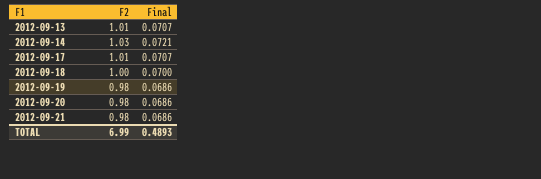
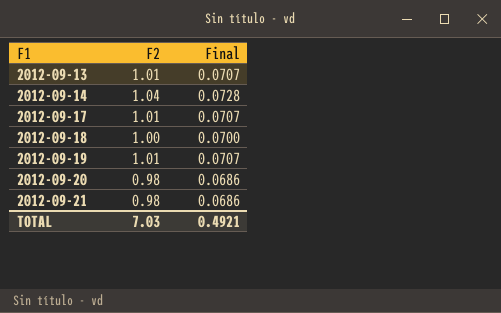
2012-09-14 | F2: 1.03 -> 1.04
2012-09-14 | Final: 0.0721 -> 0.0728
2012-09-19 | F2: 0.98 -> 1.01
2012-09-19 | Final: 0.0686 -> 0.0707
TOTAL | F2: 6.99 -> 7.03
TOTAL | Final: 0.4893 -> 0.4921

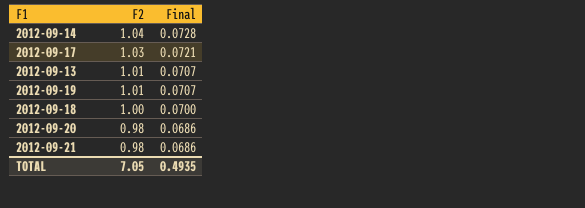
row order: F1 ascending -> F2 descending
2012-09-17 | F2: 1.01 -> 1.03
2012-09-17 | Final: 0.0707 -> 0.0721
TOTAL | F2: 7.03 -> 7.05
TOTAL | Final: 0.4921 -> 0.4935

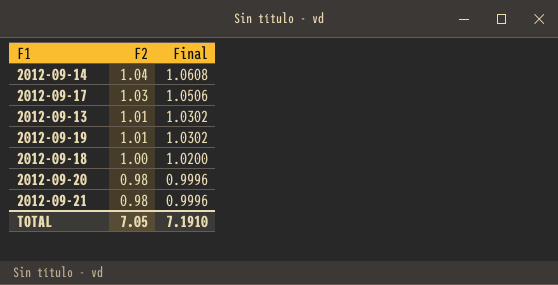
column Final | formula: [F2] * 0.07 -> [F2] * 1.02
TOTAL | Final: 0.4935 -> 7.1910

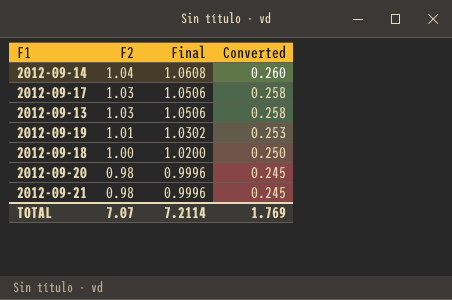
column Converted | formula: none -> [F2] * 0.25
2012-09-13 | F2: 1.01 -> 1.03
2012-09-13 | Final: 1.0302 -> 1.0506
TOTAL | F2: 7.05 -> 7.07
TOTAL | Final: 7.1910 -> 7.2114

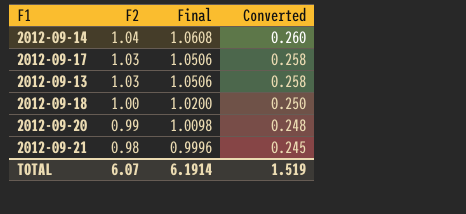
row 2012-09-19: 1.01 | 1.0302 | 0.253 -> none
2012-09-20 | F2: 0.98 -> 0.99
2012-09-20 | Final: 0.9996 -> 1.0098
2012-09-20 | Converted: 0.245 -> 0.248
TOTAL | F2: 7.07 -> 6.07
TOTAL | Final: 7.2114 -> 6.1914
TOTAL | Converted: 1.769 -> 1.519

